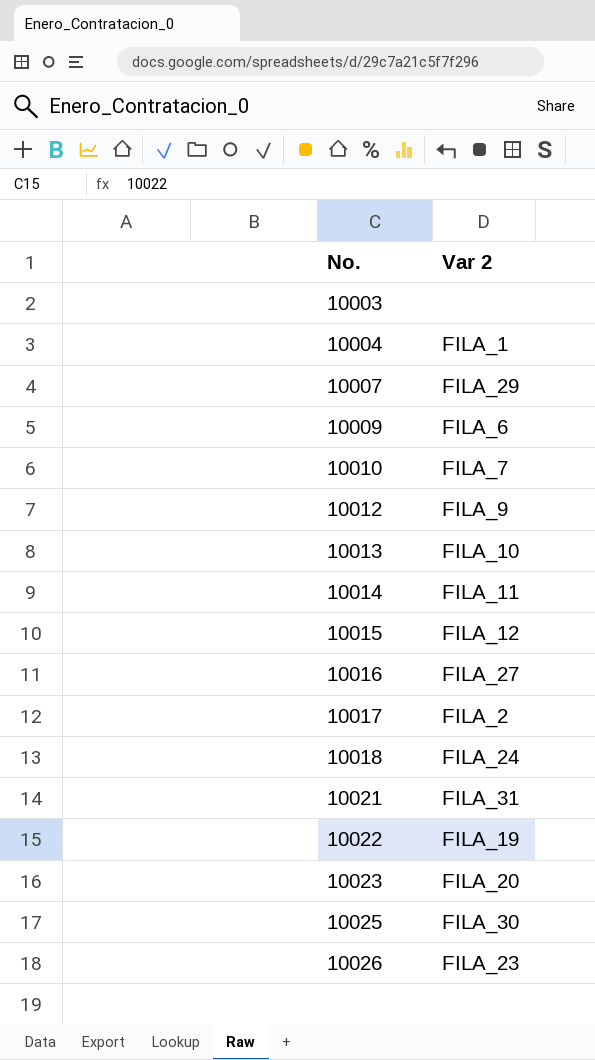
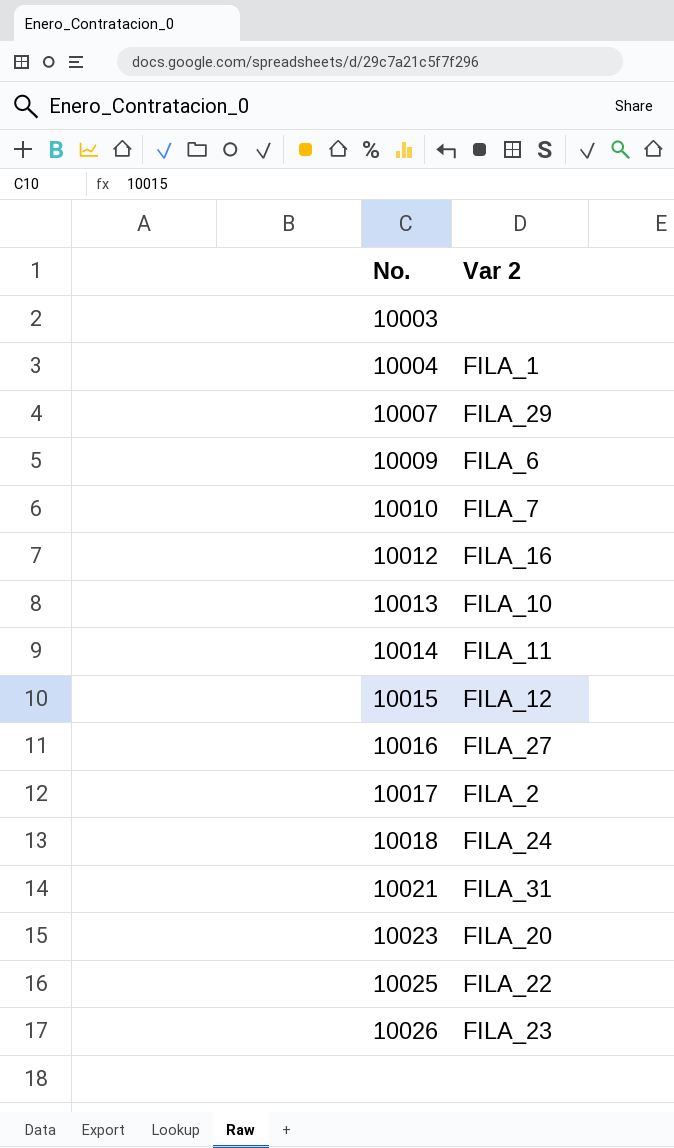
row 10022: FILA_19 -> none
10012 | Var 2: FILA_9 -> FILA_16
10025 | Var 2: FILA_30 -> FILA_22

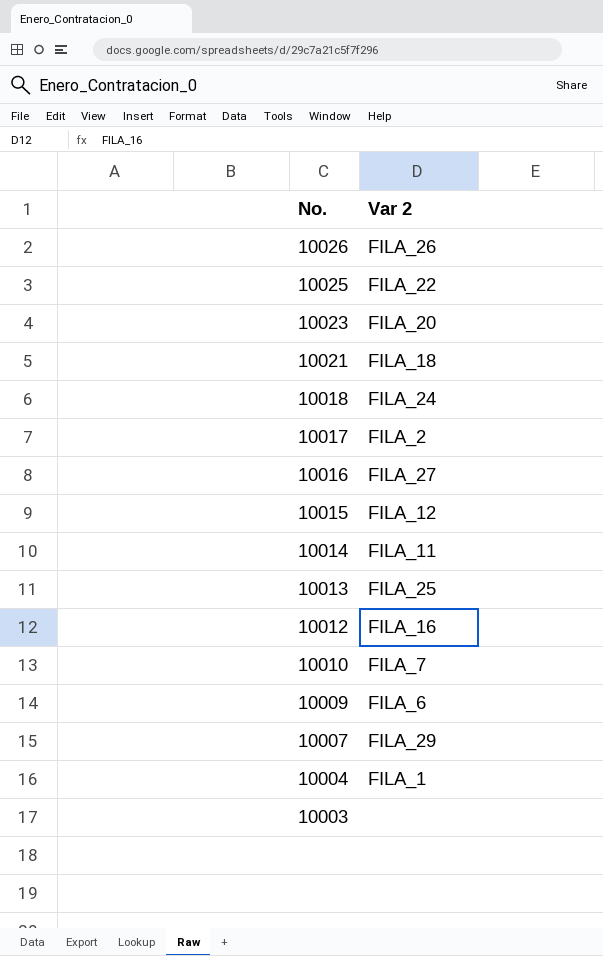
row order: No. ascending -> No. descending
10026 | Var 2: FILA_23 -> FILA_26
10021 | Var 2: FILA_31 -> FILA_18
10013 | Var 2: FILA_10 -> FILA_25

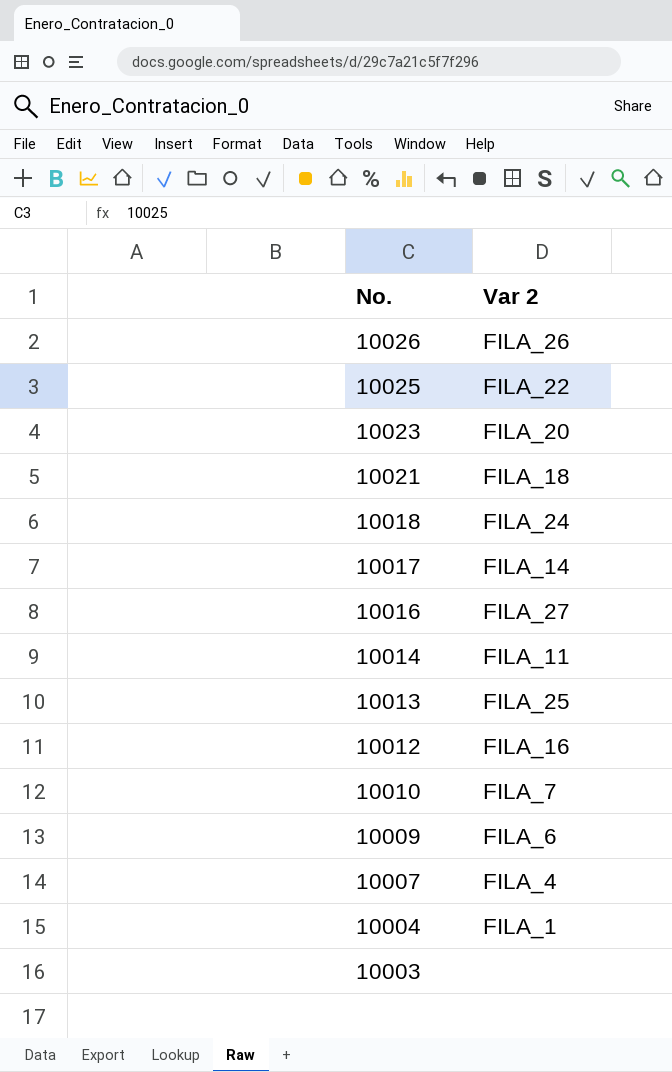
row 10015: FILA_12 -> none
10017 | Var 2: FILA_2 -> FILA_14
10007 | Var 2: FILA_29 -> FILA_4

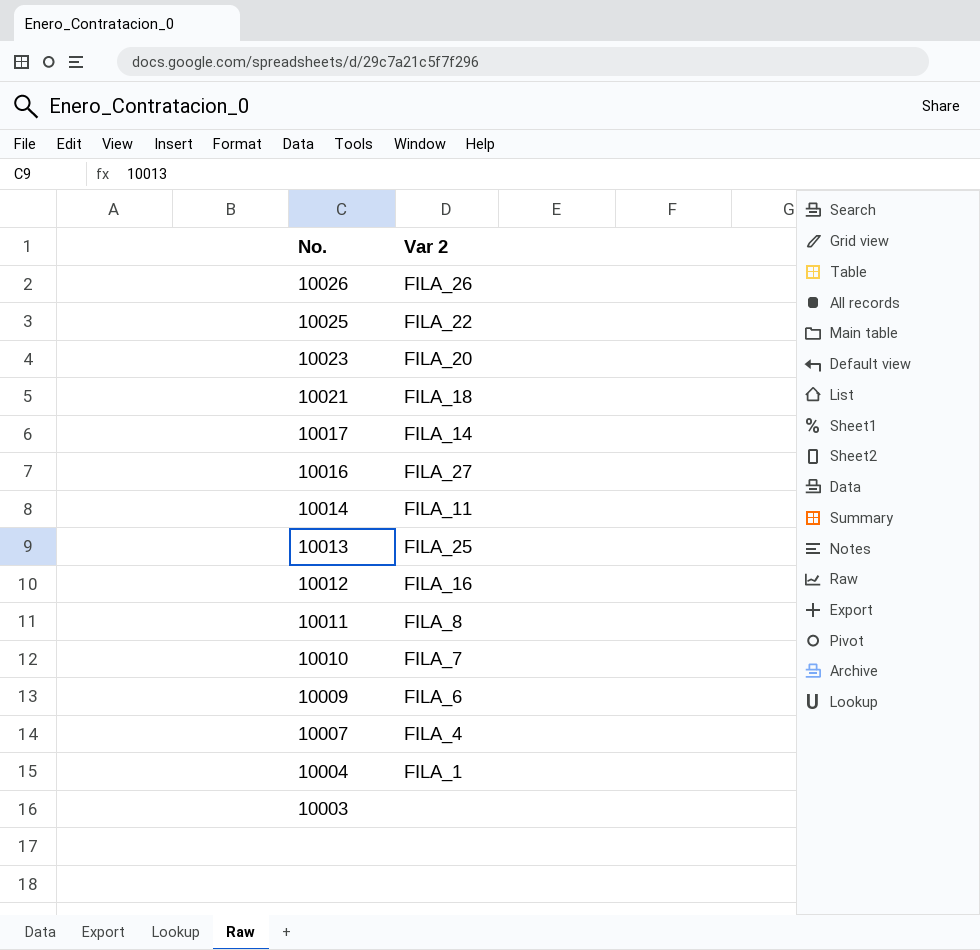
row 10018: FILA_24 -> none
row 10011: none -> FILA_8

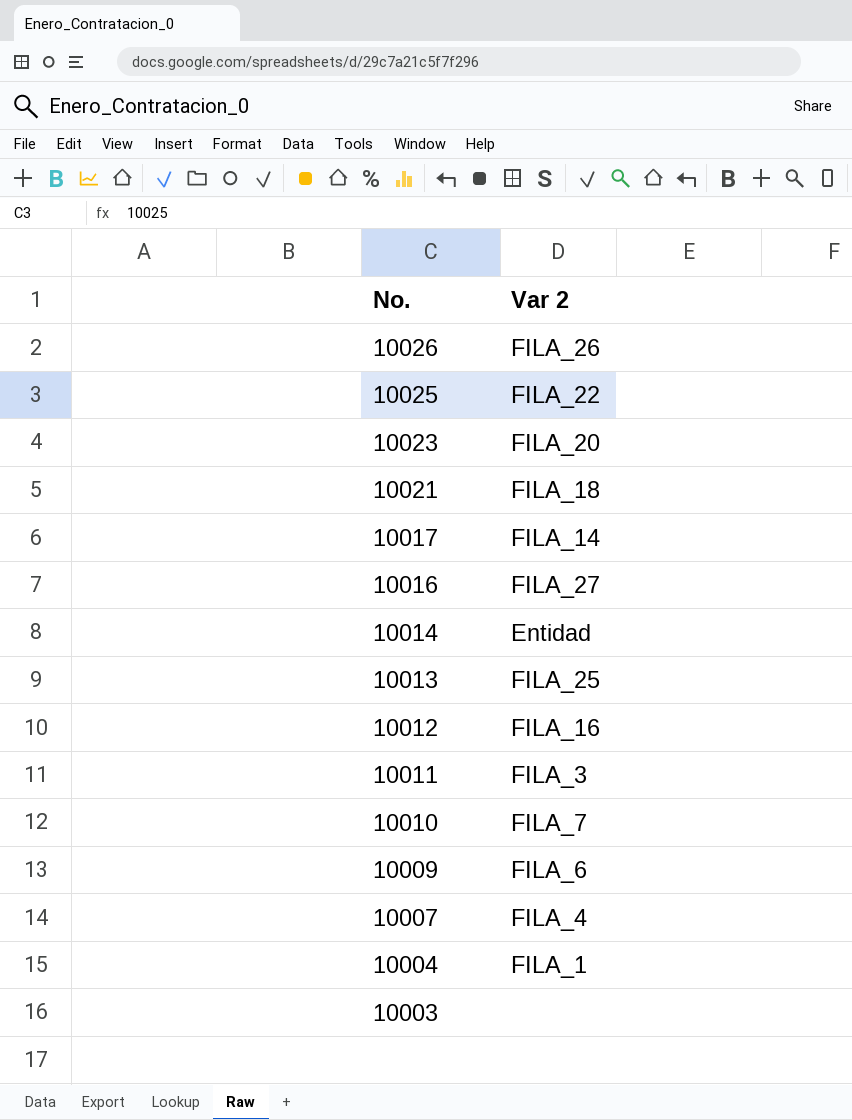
10014 | Var 2: FILA_11 -> Entidad
10011 | Var 2: FILA_8 -> FILA_3

